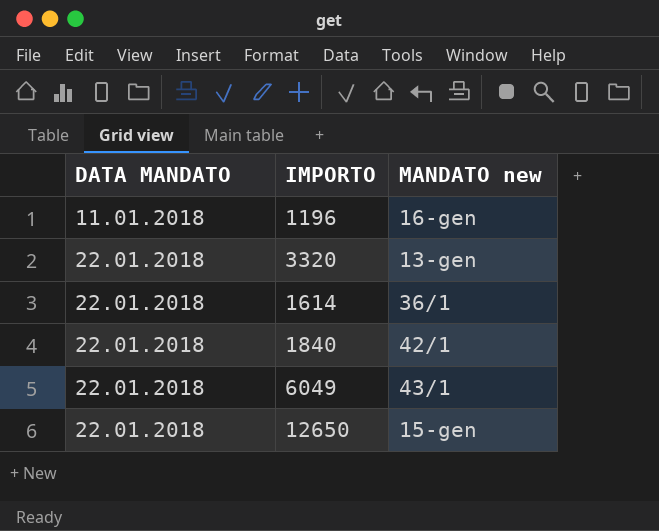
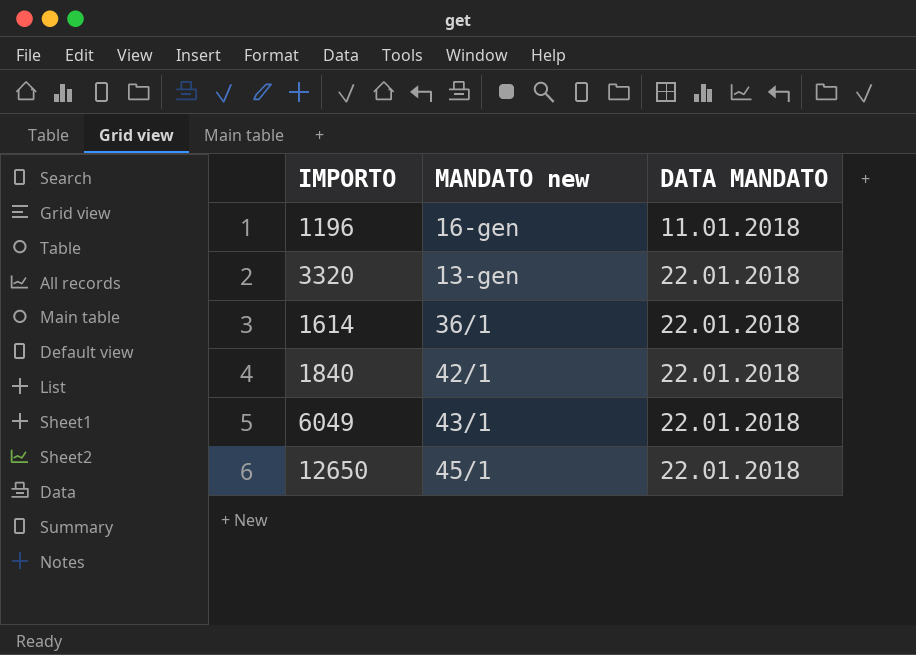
column DATA MANDATO | position: 1 -> 3
12650 | MANDATO new: 15-gen -> 45/1

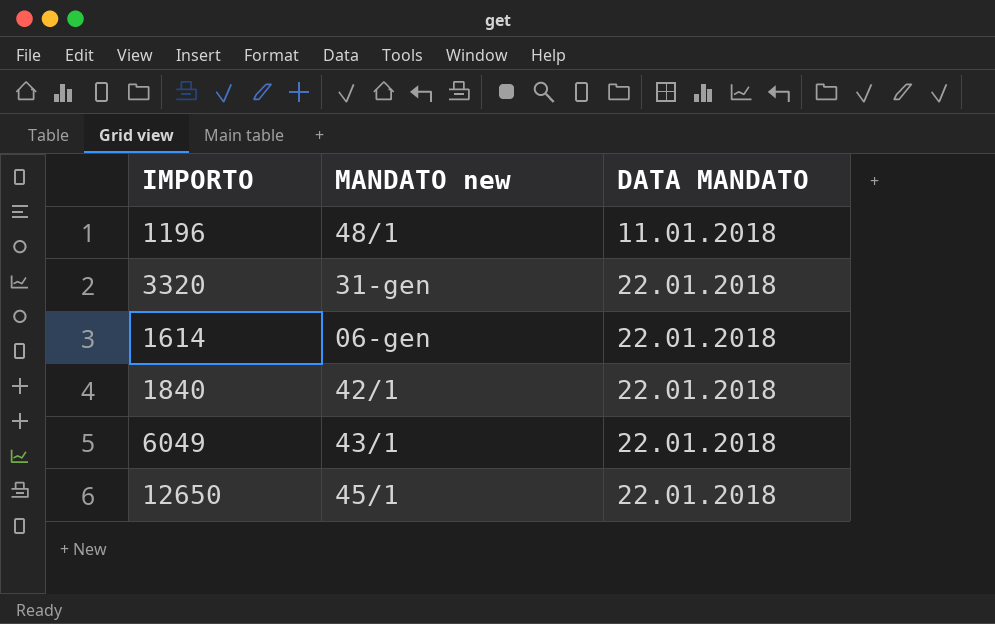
1196 | MANDATO new: 16-gen -> 48/1
3320 | MANDATO new: 13-gen -> 31-gen
1614 | MANDATO new: 36/1 -> 06-gen

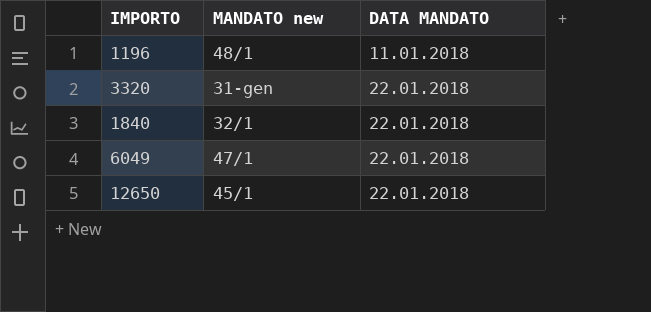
row 1614: 06-gen | 22.01.2018 -> none
1840 | MANDATO new: 42/1 -> 32/1
6049 | MANDATO new: 43/1 -> 47/1

